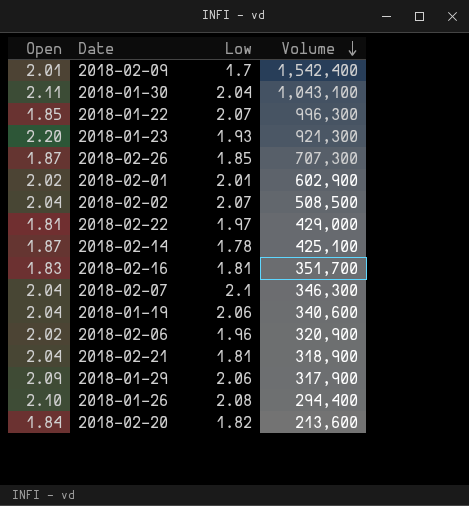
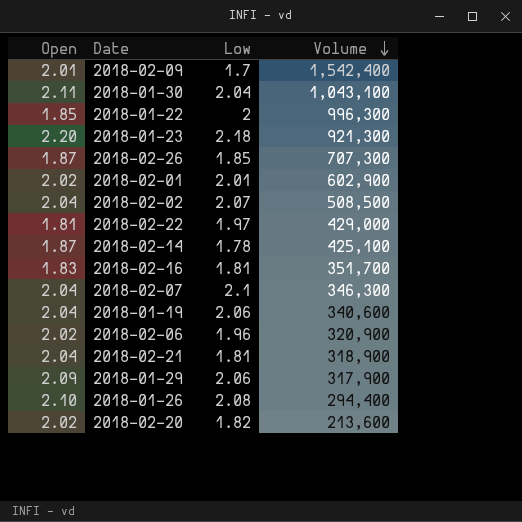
2018-01-22 | Low: 2.07 -> 2
2018-01-23 | Low: 1.93 -> 2.18
2018-02-20 | Open: 1.84 -> 2.02

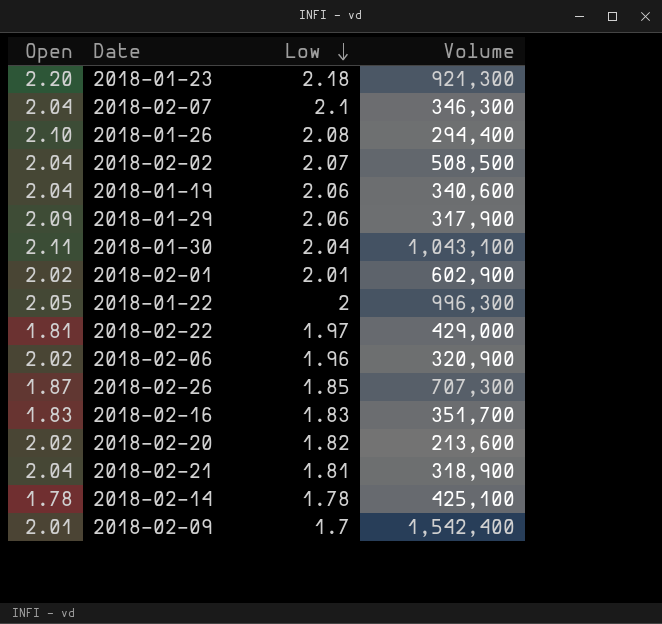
row order: Volume descending -> Low descending
2018-01-22 | Open: 1.85 -> 2.05
2018-02-16 | Low: 1.81 -> 1.83
2018-02-14 | Open: 1.87 -> 1.78

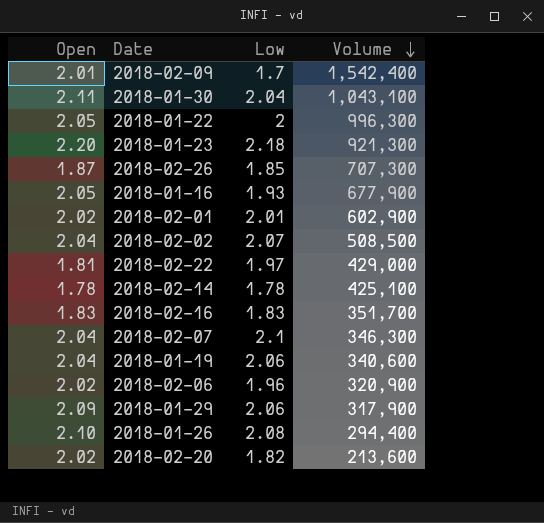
row order: Low descending -> Volume descending
row 2018-02-21: 2.04 | 1.81 | 318,900 -> none
row 2018-01-16: none -> 2.05 | 1.93 | 677,900

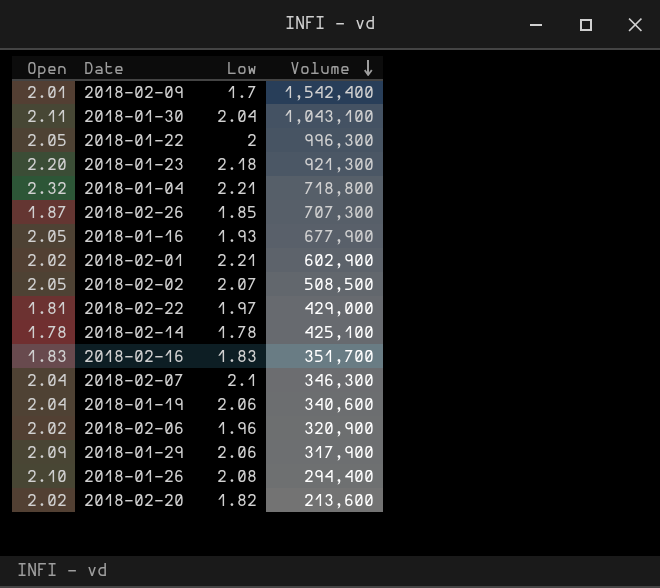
row 2018-01-04: none -> 2.32 | 2.21 | 718,800
2018-02-01 | Low: 2.01 -> 2.21
2018-02-02 | Open: 2.04 -> 2.05

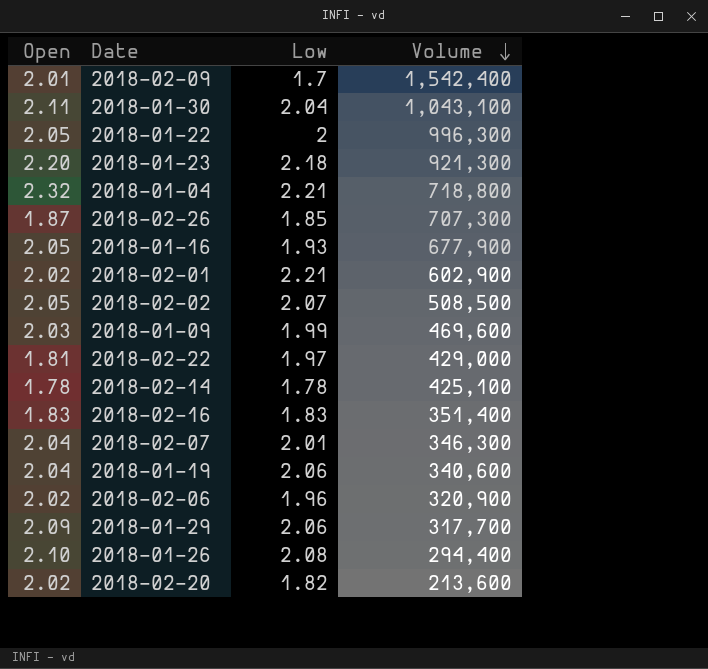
row 2018-01-09: none -> 2.03 | 1.99 | 469,600
2018-02-16 | Volume: 351,700 -> 351,400
2018-02-07 | Low: 2.1 -> 2.01
2018-01-29 | Volume: 317,900 -> 317,700

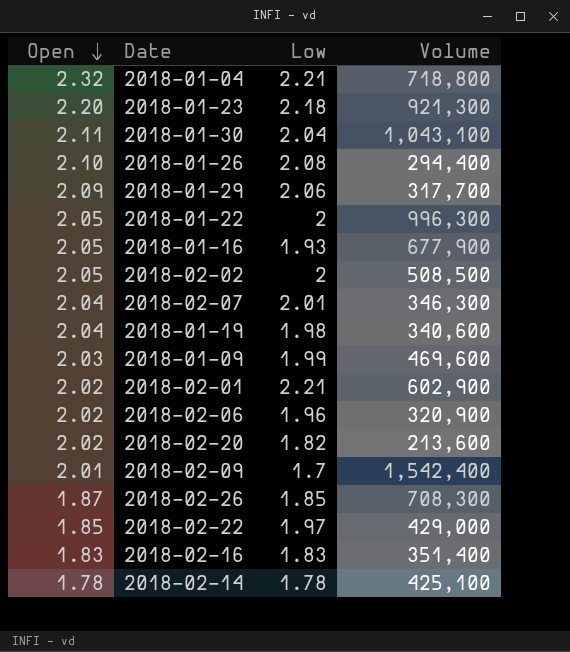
row order: Volume descending -> Open descending
2018-02-02 | Low: 2.07 -> 2
2018-01-19 | Low: 2.06 -> 1.98
2018-02-26 | Volume: 707,300 -> 708,300
2018-02-22 | Open: 1.81 -> 1.85

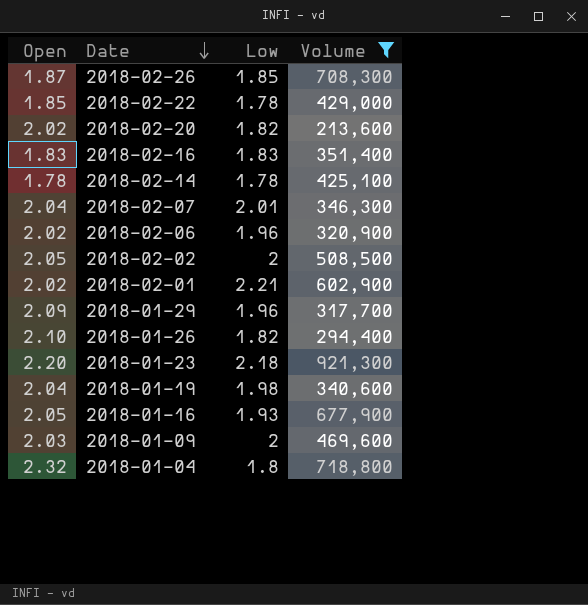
filter: none -> Volume <= 921,300
row order: Open descending -> Date descending
2018-02-22 | Low: 1.97 -> 1.78
2018-01-29 | Low: 2.06 -> 1.96
2018-01-26 | Low: 2.08 -> 1.82
2018-01-09 | Low: 1.99 -> 2
2018-01-04 | Low: 2.21 -> 1.8

